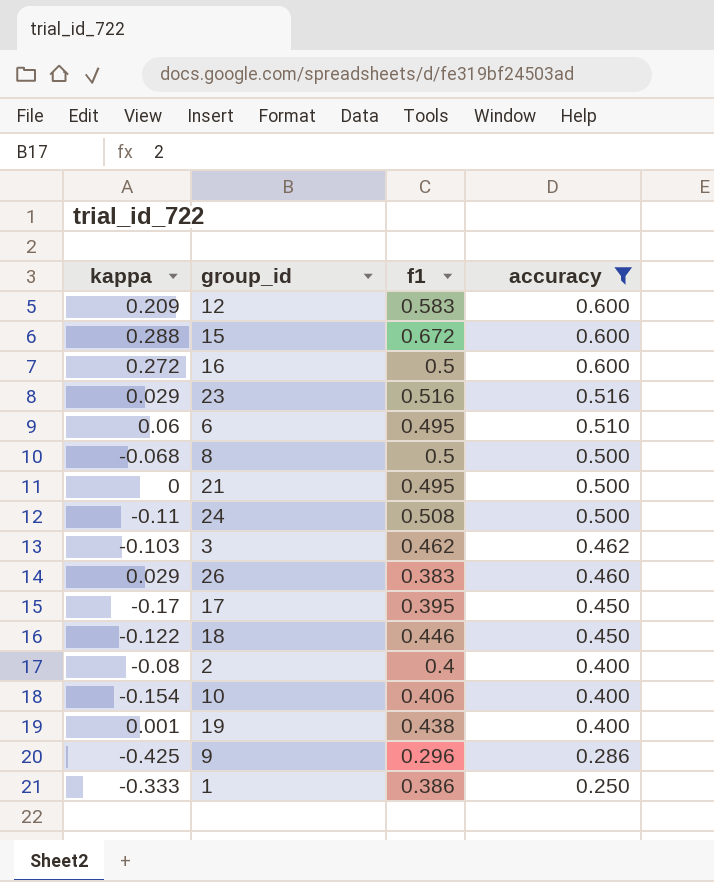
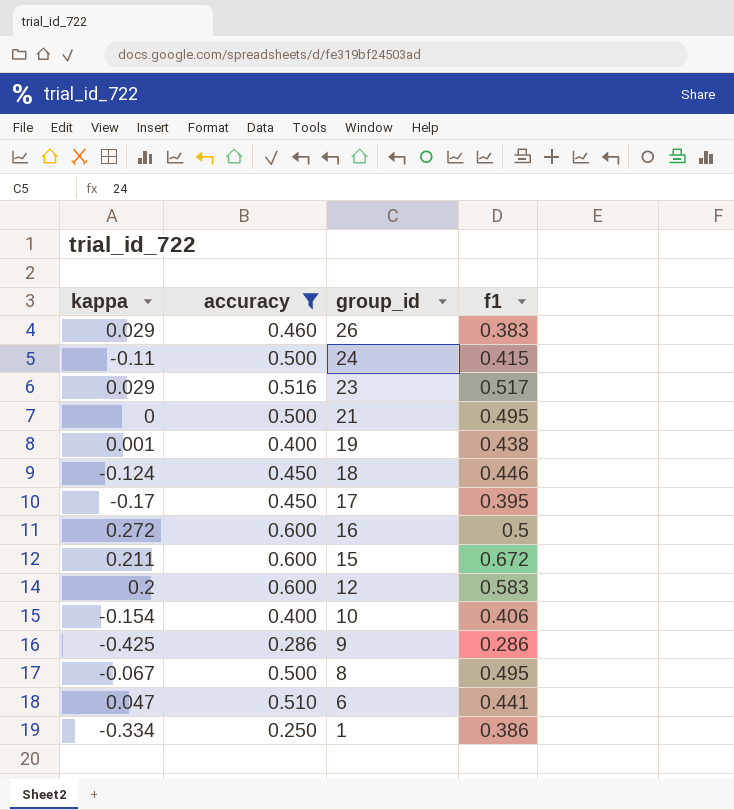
row order: accuracy descending -> group_id descending
column accuracy | position: 4 -> 2
row 3: -0.103 | 0.462 | 0.462 -> none
row 2: -0.08 | 0.4 | 0.400 -> none
24 | f1: 0.508 -> 0.415
23 | f1: 0.516 -> 0.517
18 | kappa: -0.122 -> -0.124
15 | kappa: 0.288 -> 0.211
12 | kappa: 0.209 -> 0.2
9 | f1: 0.296 -> 0.286
8 | kappa: -0.068 -> -0.067
8 | f1: 0.5 -> 0.495
6 | kappa: 0.06 -> 0.047
6 | f1: 0.495 -> 0.441
1 | kappa: -0.333 -> -0.334

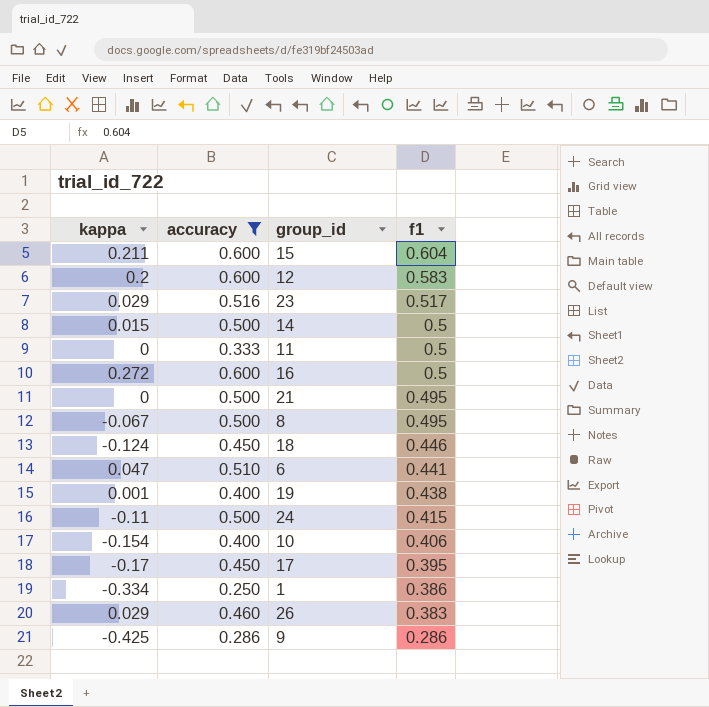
row order: group_id descending -> f1 descending
15 | f1: 0.672 -> 0.604
row 14: none -> 0.015 | 0.500 | 0.5
row 11: none -> 0 | 0.333 | 0.5

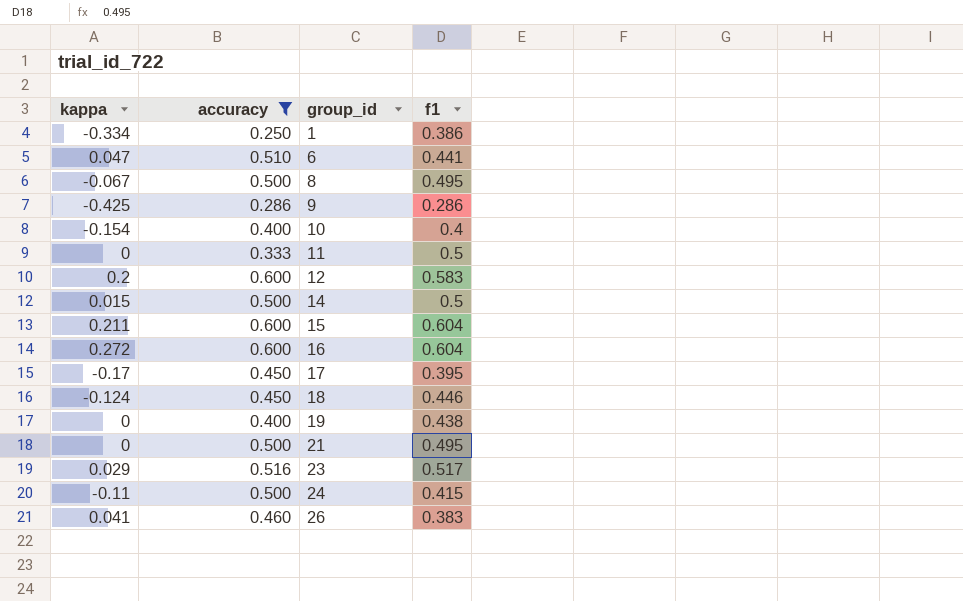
row order: f1 descending -> group_id ascending
10 | f1: 0.406 -> 0.4
16 | f1: 0.5 -> 0.604
19 | kappa: 0.001 -> 0
26 | kappa: 0.029 -> 0.041

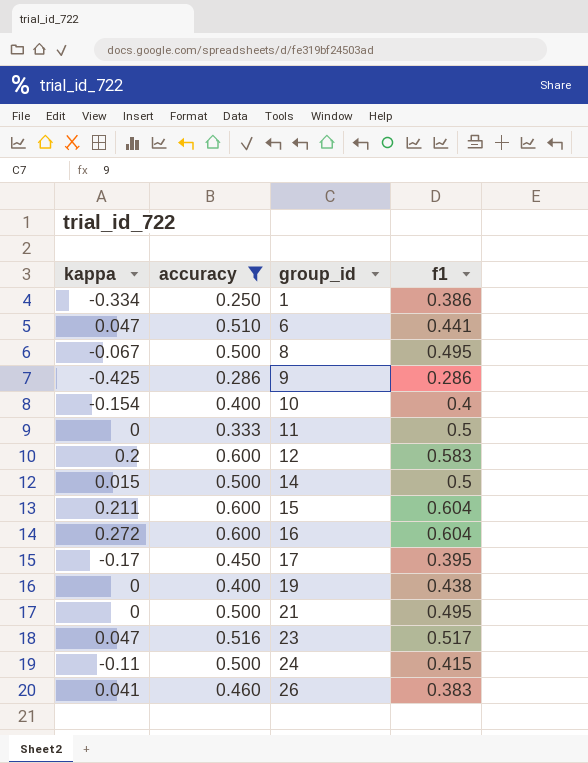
row 18: -0.124 | 0.450 | 0.446 -> none
23 | kappa: 0.029 -> 0.047

